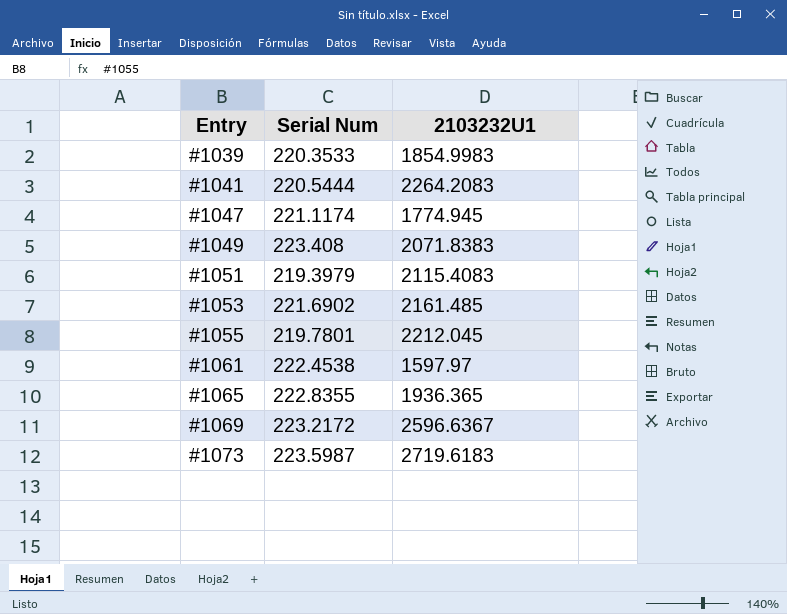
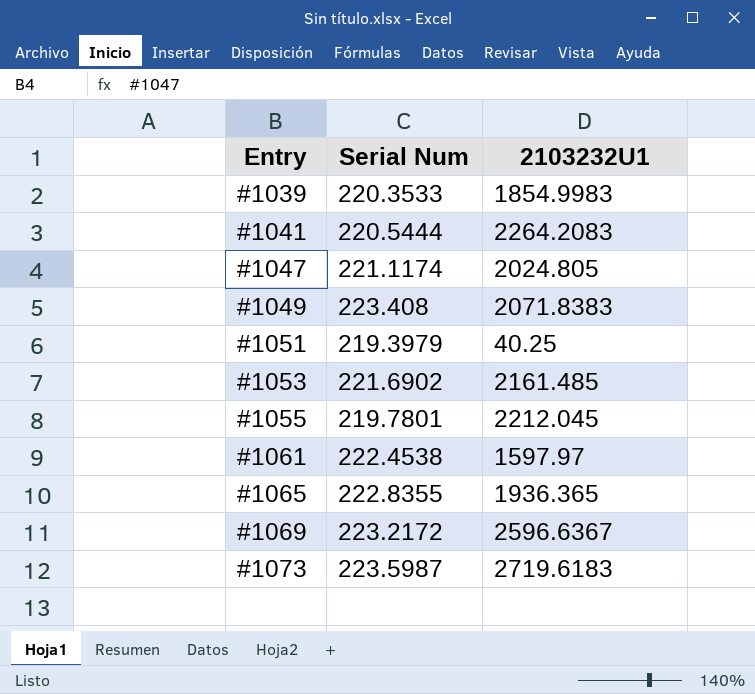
#1047 | 2103232U1: 1774.945 -> 2024.805
#1051 | 2103232U1: 2115.4083 -> 40.25

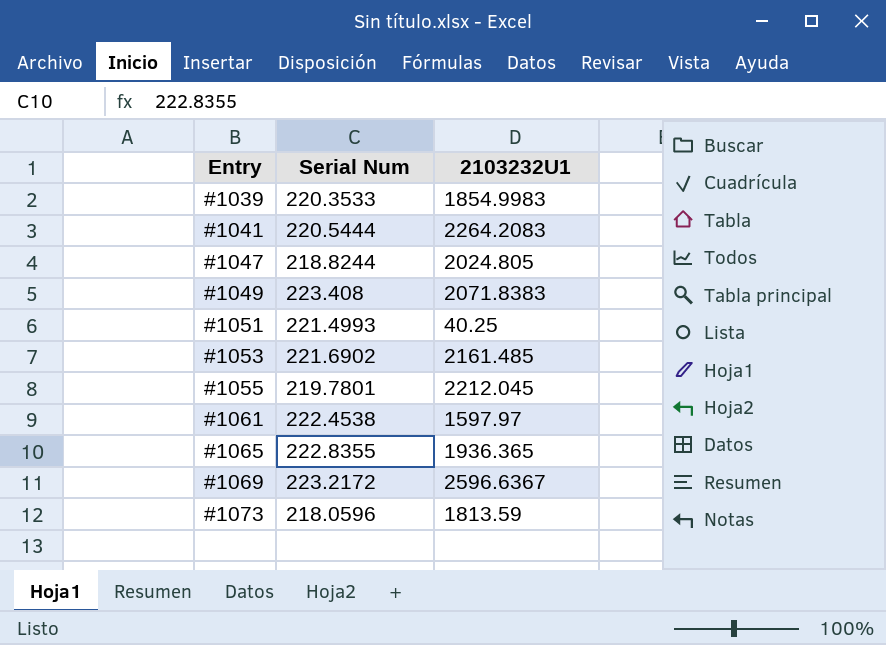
#1047 | Serial Num: 221.1174 -> 218.8244
#1051 | Serial Num: 219.3979 -> 221.4993
#1073 | Serial Num: 223.5987 -> 218.0596
#1073 | 2103232U1: 2719.6183 -> 1813.59

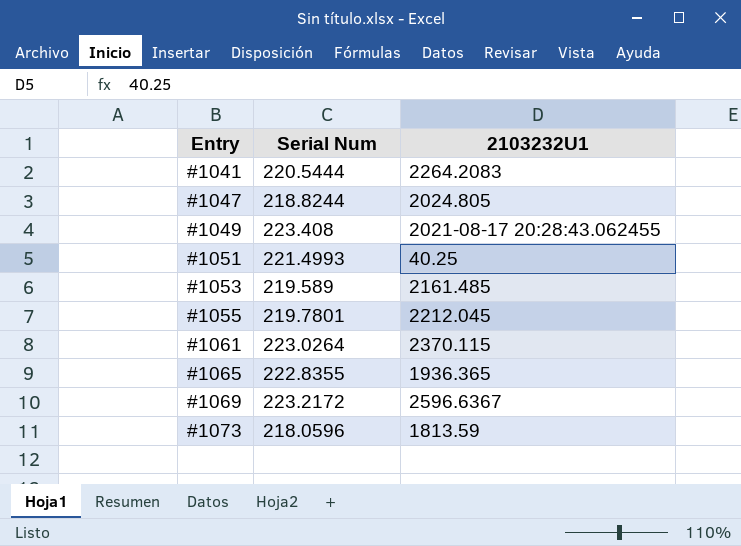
row #1039: 220.3533 | 1854.9983 -> none
#1049 | 2103232U1: 2071.8383 -> 2021-08-17 20:28:43.062455
#1053 | Serial Num: 221.6902 -> 219.589
#1061 | Serial Num: 222.4538 -> 223.0264
#1061 | 2103232U1: 1597.97 -> 2370.115

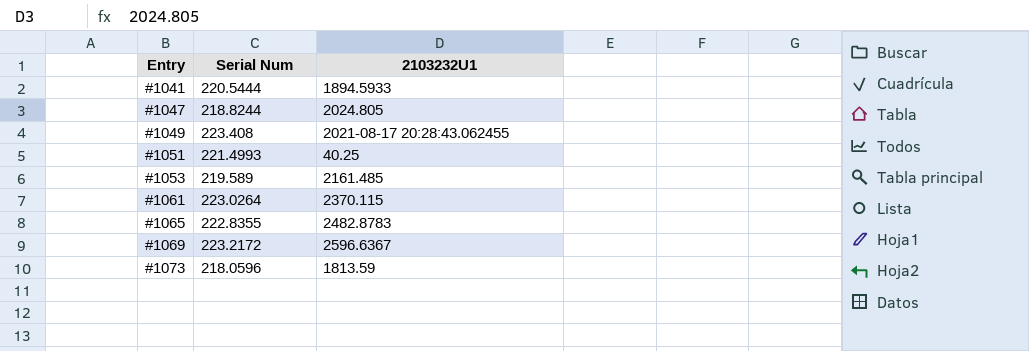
row #1055: 219.7801 | 2212.045 -> none
#1041 | 2103232U1: 2264.2083 -> 1894.5933
#1065 | 2103232U1: 1936.365 -> 2482.8783

